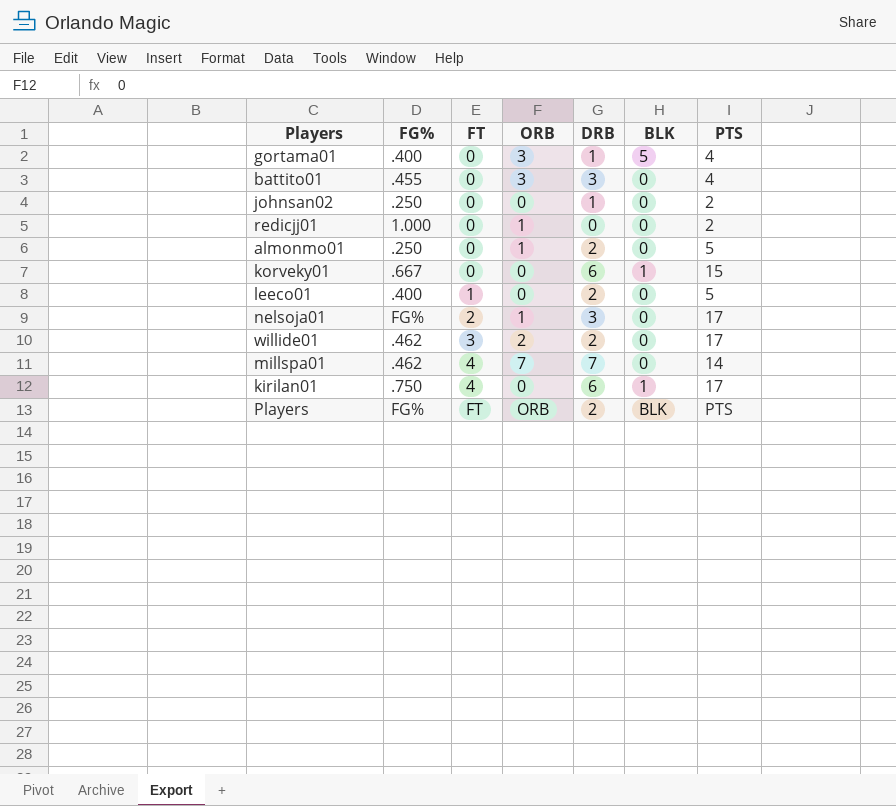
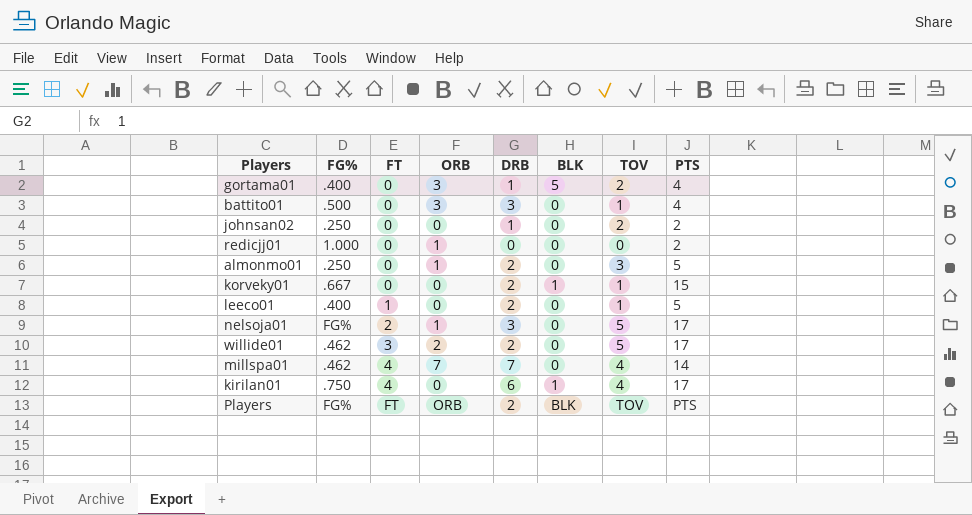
column TOV | position: none -> 7
battito01 | FG%: .455 -> .500
korveky01 | DRB: 6 -> 2

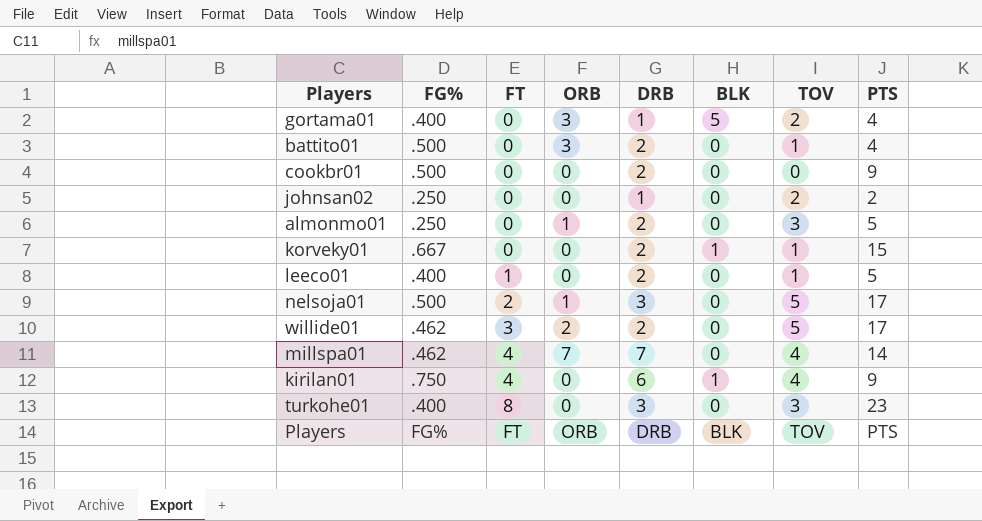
row redicjj01: 1.000 | 0 | 1 | 0 | 0 | 0 | 2 -> none
battito01 | DRB: 3 -> 2
row cookbr01: none -> .500 | 0 | 0 | 2 | 0 | 0 | 9
nelsoja01 | FG%: FG% -> .500
kirilan01 | PTS: 17 -> 9
row turkohe01: none -> .400 | 8 | 0 | 3 | 0 | 3 | 23
Players | DRB: 2 -> DRB

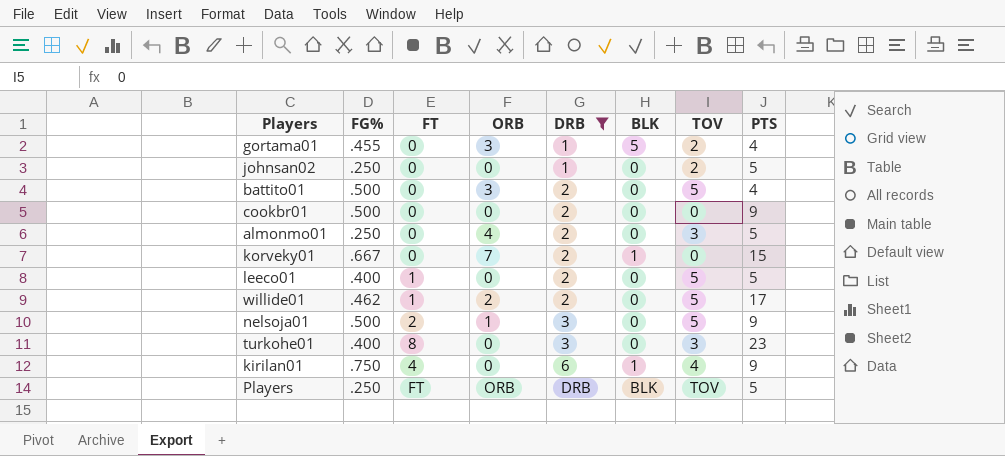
filter: none -> DRB != 7
row order: FT ascending -> DRB ascending
gortama01 | FG%: .400 -> .455
johnsan02 | PTS: 2 -> 5
battito01 | TOV: 1 -> 5
almonmo01 | ORB: 1 -> 4
korveky01 | ORB: 0 -> 7
korveky01 | TOV: 1 -> 0
leeco01 | TOV: 1 -> 5
willide01 | FT: 3 -> 1
nelsoja01 | PTS: 17 -> 9
Players | FG%: FG% -> .250
Players | PTS: PTS -> 5

